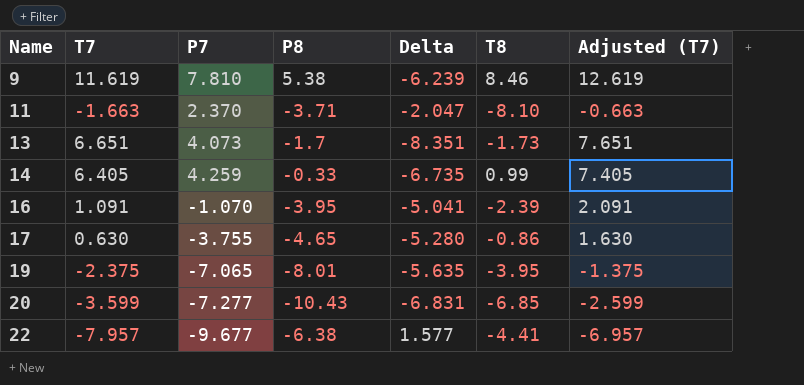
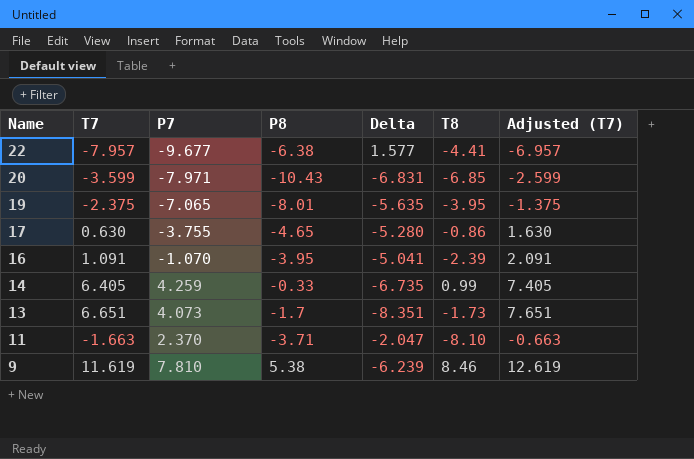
row order: Name ascending -> Name descending
20 | P7: -7.277 -> -7.971

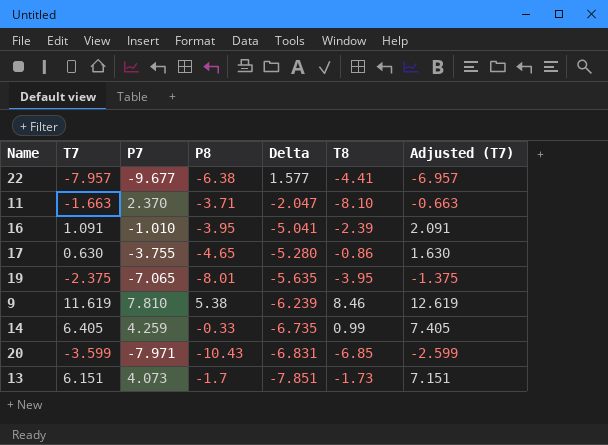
row order: Name descending -> Delta descending
16 | P7: -1.070 -> -1.010
13 | T7: 6.651 -> 6.151
13 | Delta: -8.351 -> -7.851
13 | Adjusted (T7): 7.651 -> 7.151

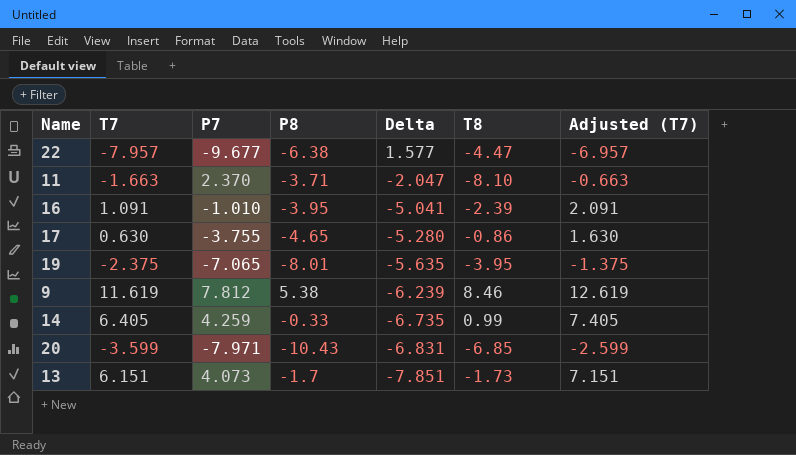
22 | T8: -4.41 -> -4.47
9 | P7: 7.810 -> 7.812

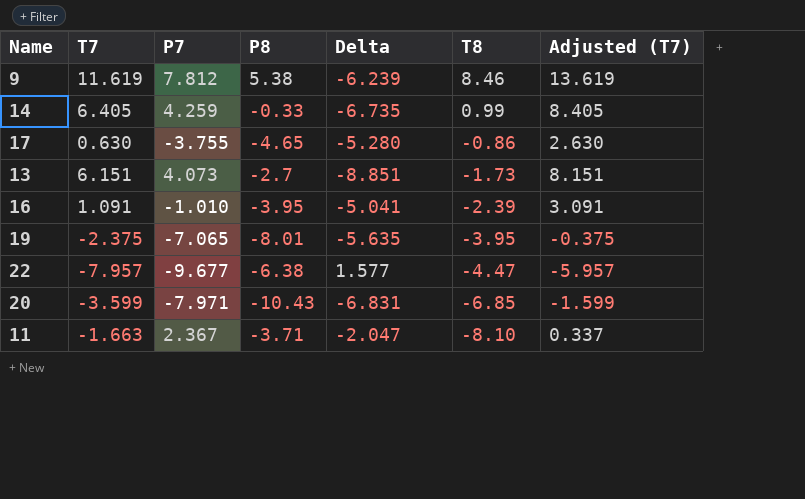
row order: Delta descending -> T8 descending
column Adjusted (T7) | formula: [T7] + 1 -> [T7] + 2
13 | P8: -1.7 -> -2.7
13 | Delta: -7.851 -> -8.851
11 | P7: 2.370 -> 2.367

